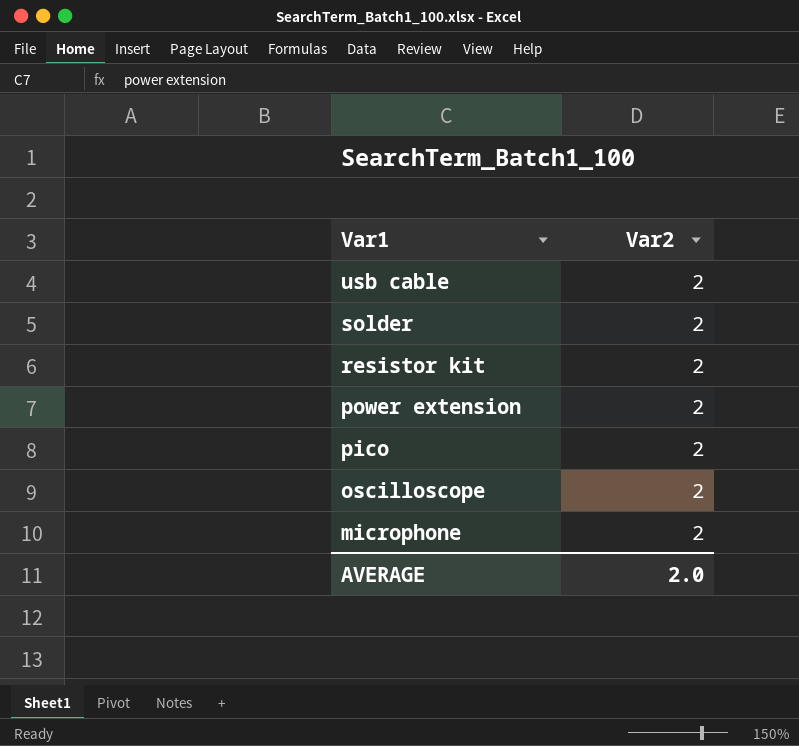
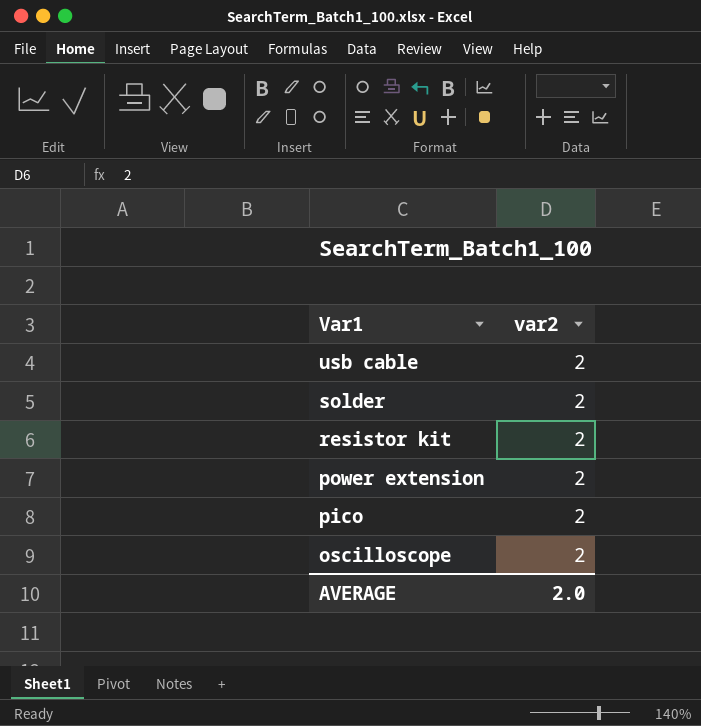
column name: Var2 -> var2
row microphone: 2 -> none

